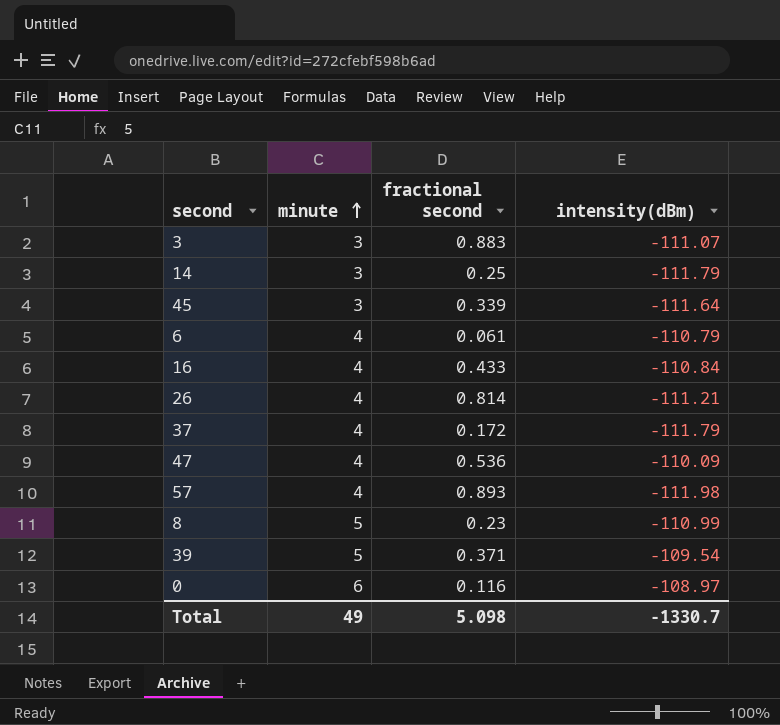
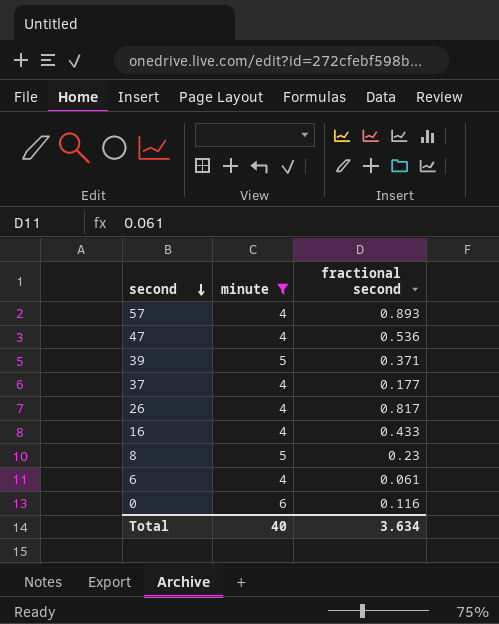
filter: none -> minute != 3
row order: minute ascending -> second descending
column intensity(dBm) | position: 4 -> none
37 | fractional second: 0.172 -> 0.177
26 | fractional second: 0.814 -> 0.817
Total | minute: 49 -> 40
Total | fractional second: 5.098 -> 3.634

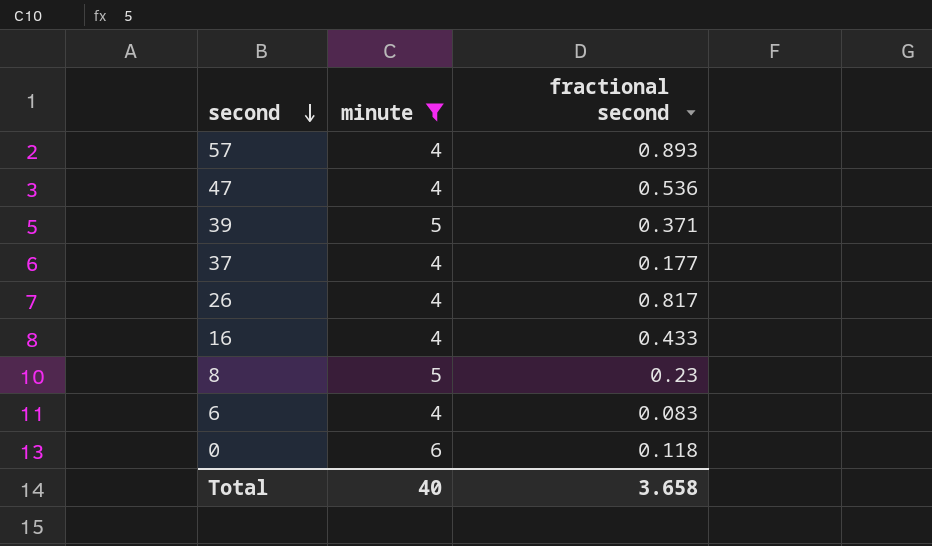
6 | fractional second: 0.061 -> 0.083
0 | fractional second: 0.116 -> 0.118
Total | fractional second: 3.634 -> 3.658

